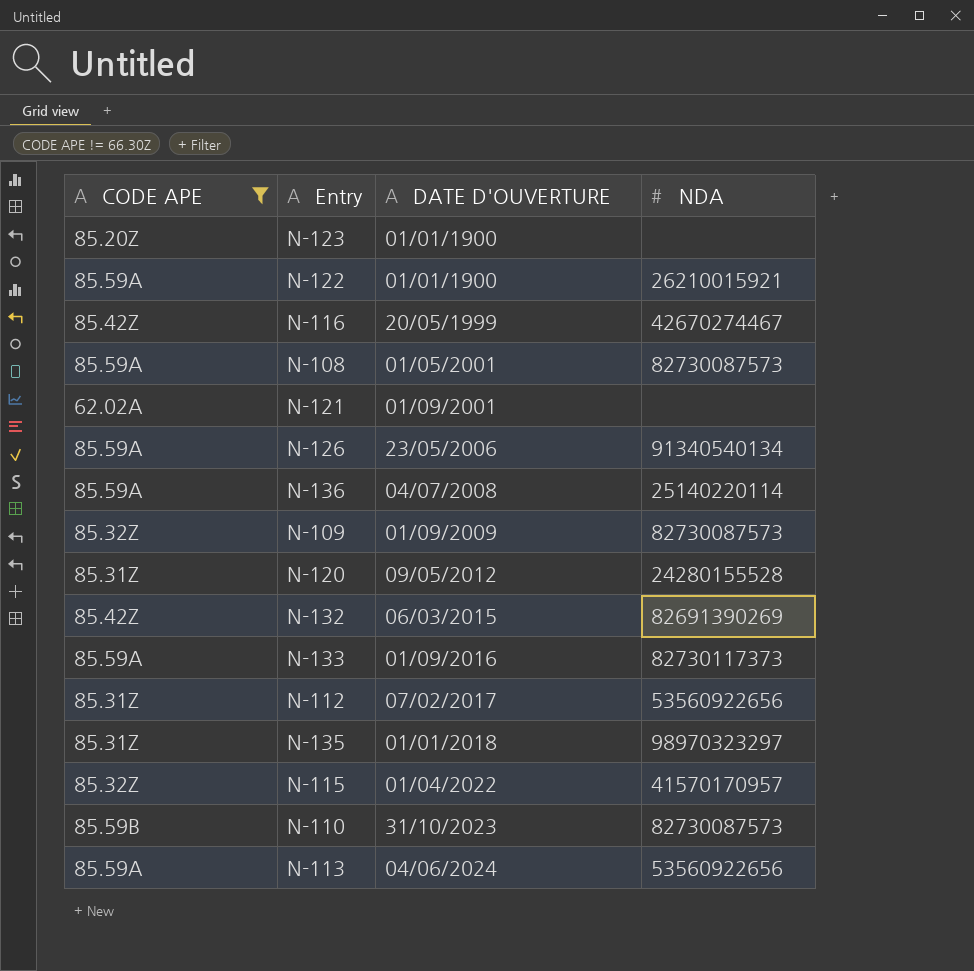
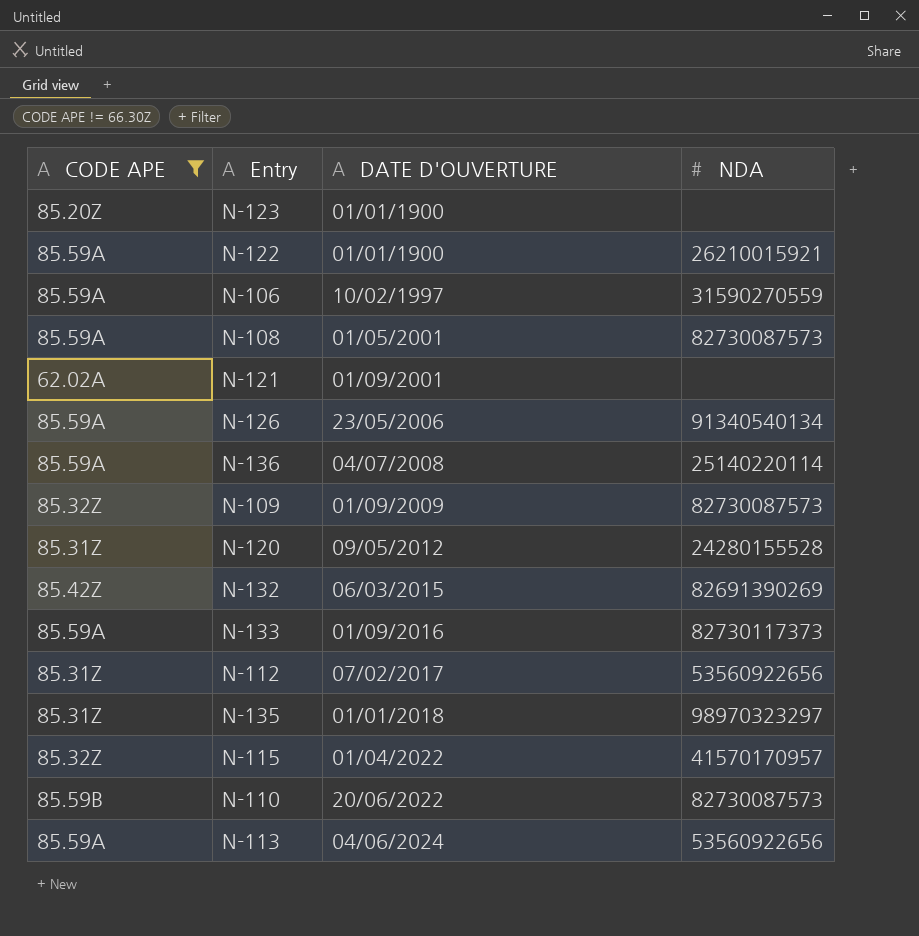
row N-116: 85.42Z | 20/05/1999 | 42670274467 -> none
row N-106: none -> 85.59A | 10/02/1997 | 31590270559
N-110 | DATE D'OUVERTURE: 31/10/2023 -> 20/06/2022

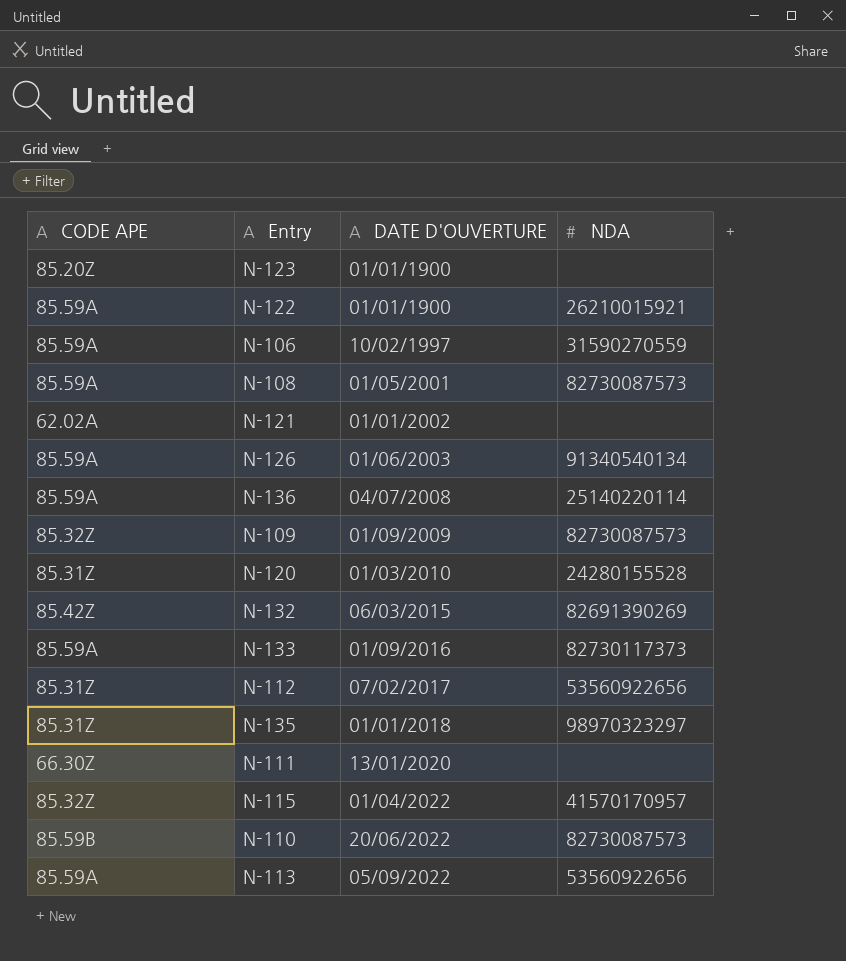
filter: CODE APE != 66.30Z -> none
N-121 | DATE D'OUVERTURE: 01/09/2001 -> 01/01/2002
N-126 | DATE D'OUVERTURE: 23/05/2006 -> 01/06/2003
N-120 | DATE D'OUVERTURE: 09/05/2012 -> 01/03/2010
N-113 | DATE D'OUVERTURE: 04/06/2024 -> 05/09/2022

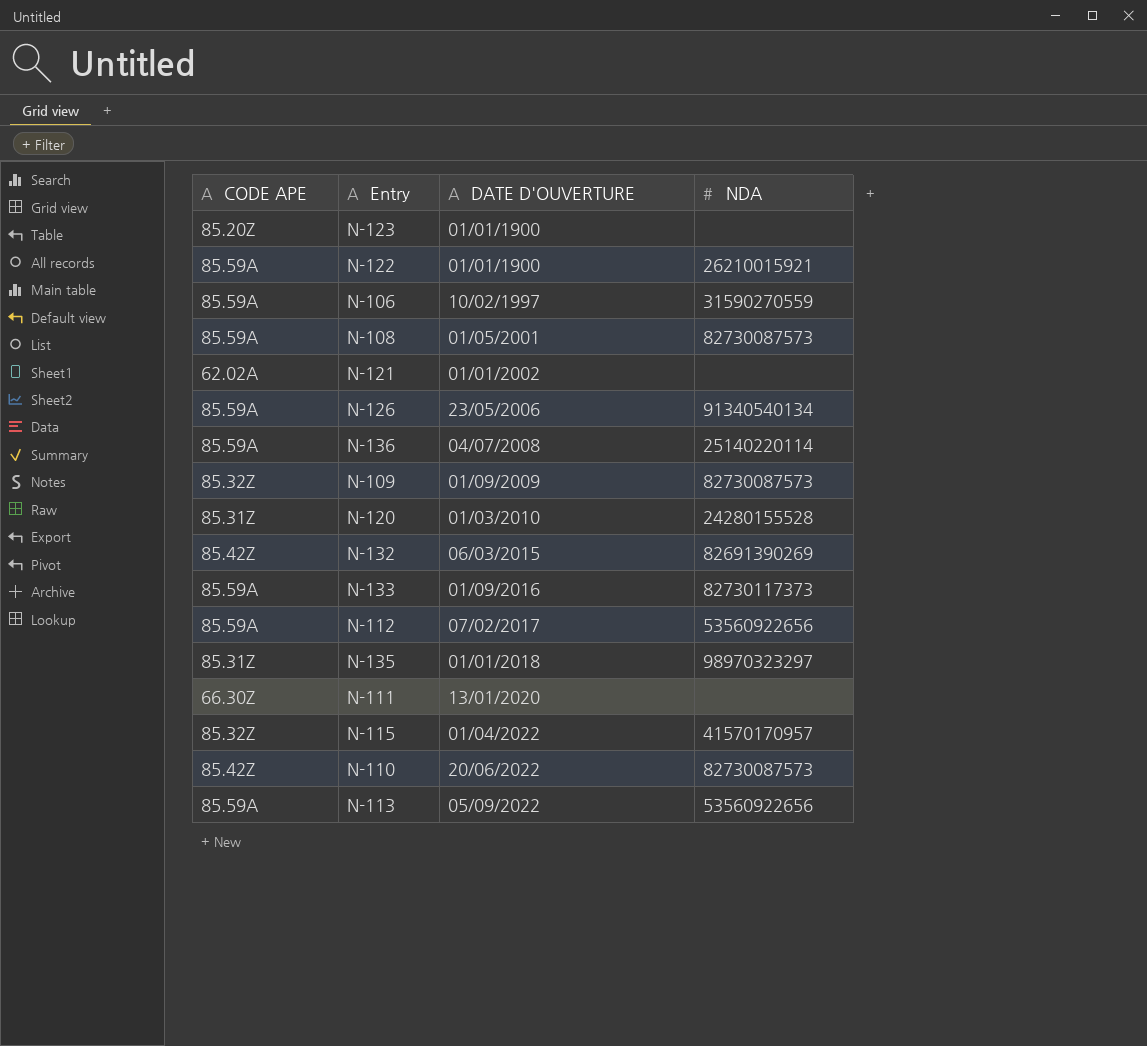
N-126 | DATE D'OUVERTURE: 01/06/2003 -> 23/05/2006
N-112 | CODE APE: 85.31Z -> 85.59A
N-110 | CODE APE: 85.59B -> 85.42Z

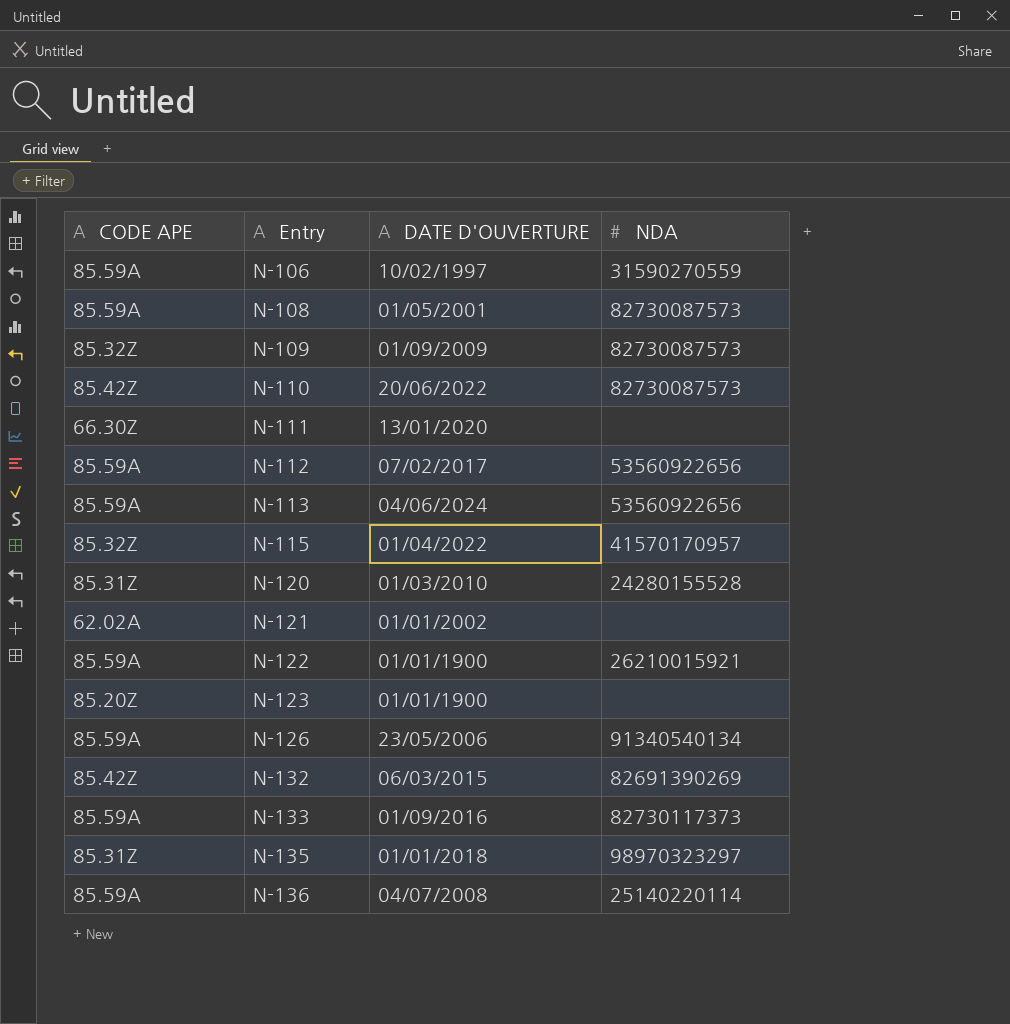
row order: DATE D'OUVERTURE ascending -> Entry ascending
N-113 | DATE D'OUVERTURE: 05/09/2022 -> 04/06/2024

